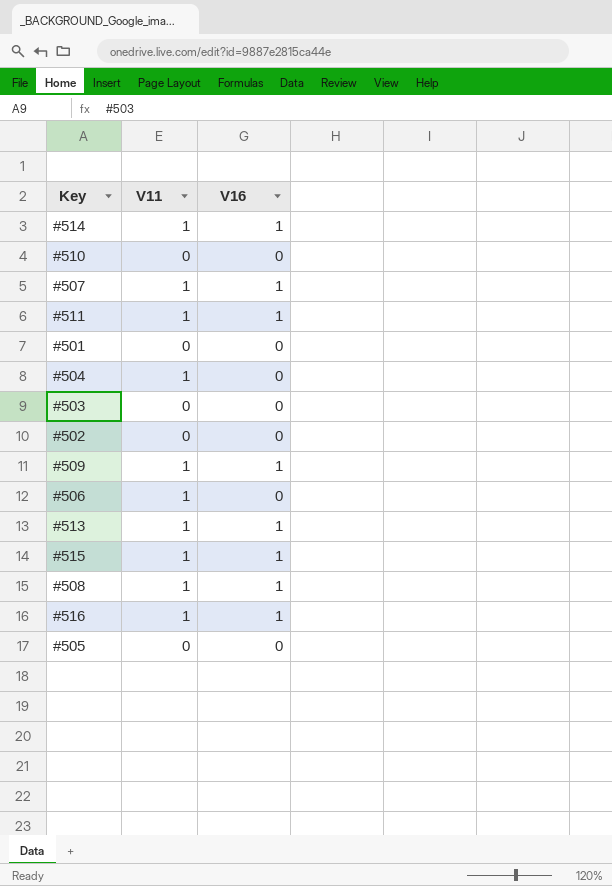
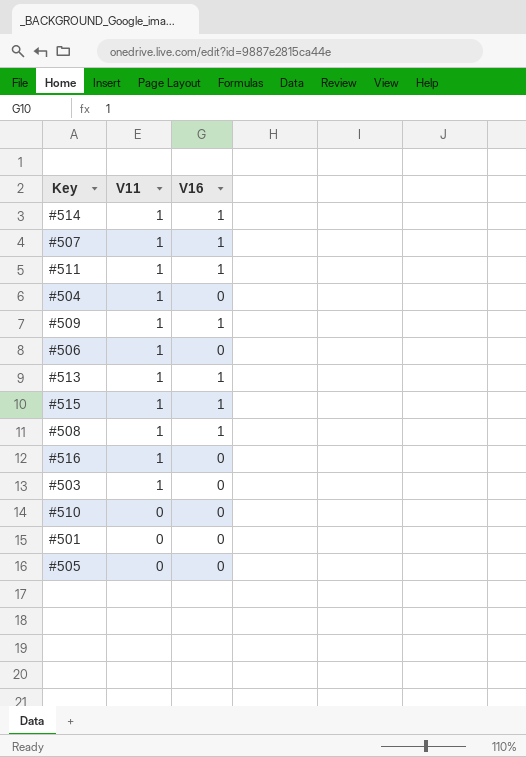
row order: none -> V11 descending
row #502: 0 | 0 -> none
#516 | V16: 1 -> 0
#503 | V11: 0 -> 1

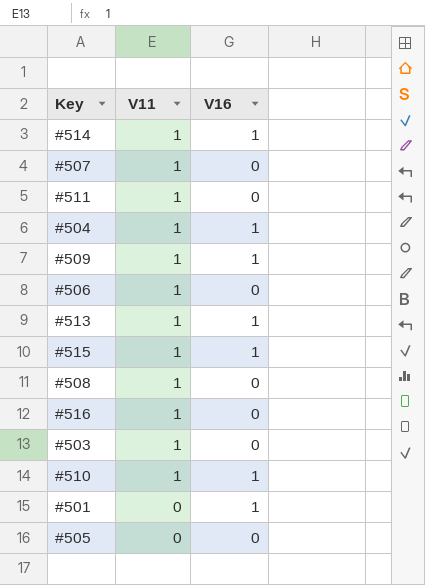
#507 | V16: 1 -> 0
#511 | V16: 1 -> 0
#504 | V16: 0 -> 1
#508 | V16: 1 -> 0
#510 | V11: 0 -> 1
#510 | V16: 0 -> 1
#501 | V16: 0 -> 1

